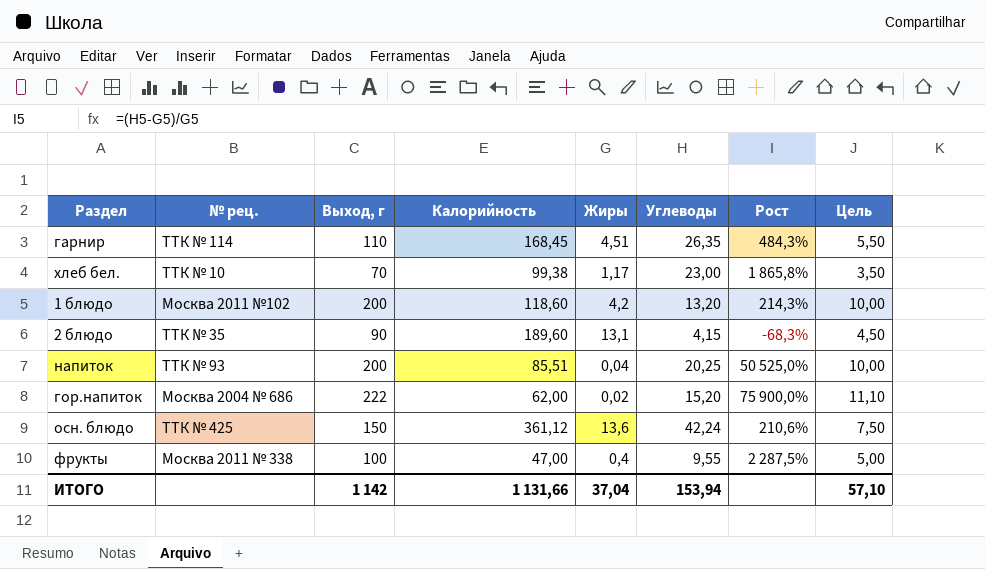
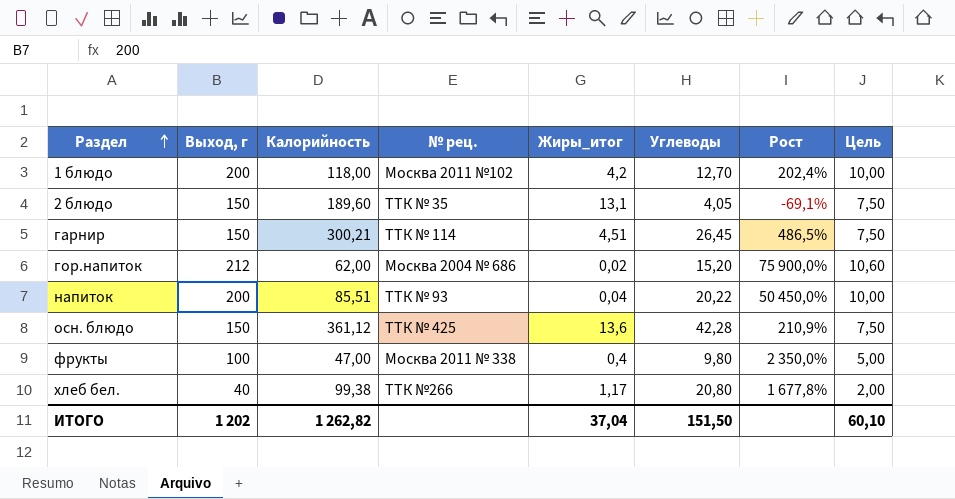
row order: none -> Раздел ascending
column № рец. | position: 2 -> 4
column name: Жиры -> Жиры_итог
1 блюдо | Калорийность: 118,60 -> 118,00
1 блюдо | Углеводы: 13,20 -> 12,70
1 блюдо | Рост: 214,3% -> 202,4%
2 блюдо | Выход, г: 90 -> 150
2 блюдо | Углеводы: 4,15 -> 4,05
2 блюдо | Рост: -68,3% -> -69,1%
2 блюдо | Цель: 4,50 -> 7,50
гарнир | Выход, г: 110 -> 150
гарнир | Калорийность: 168,45 -> 300,21
гарнир | Углеводы: 26,35 -> 26,45
гарнир | Рост: 484,3% -> 486,5%
гарнир | Цель: 5,50 -> 7,50
гор.напиток | Выход, г: 222 -> 212
гор.напиток | Цель: 11,10 -> 10,60
напиток | Углеводы: 20,25 -> 20,22
напиток | Рост: 50 525,0% -> 50 450,0%
осн. блюдо | Углеводы: 42,24 -> 42,28
осн. блюдо | Рост: 210,6% -> 210,9%
фрукты | Углеводы: 9,55 -> 9,80
фрукты | Рост: 2 287,5% -> 2 350,0%
хлеб бел. | Выход, г: 70 -> 40
хлеб бел. | № рец.: ТТК № 10 -> ТТК №266
хлеб бел. | Углеводы: 23,00 -> 20,80
хлеб бел. | Рост: 1 865,8% -> 1 677,8%
хлеб бел. | Цель: 3,50 -> 2,00
ИТОГО | Выход, г: 1 142 -> 1 202
ИТОГО | Калорийность: 1 131,66 -> 1 262,82
ИТОГО | Углеводы: 153,94 -> 151,50
ИТОГО | Цель: 57,10 -> 60,10

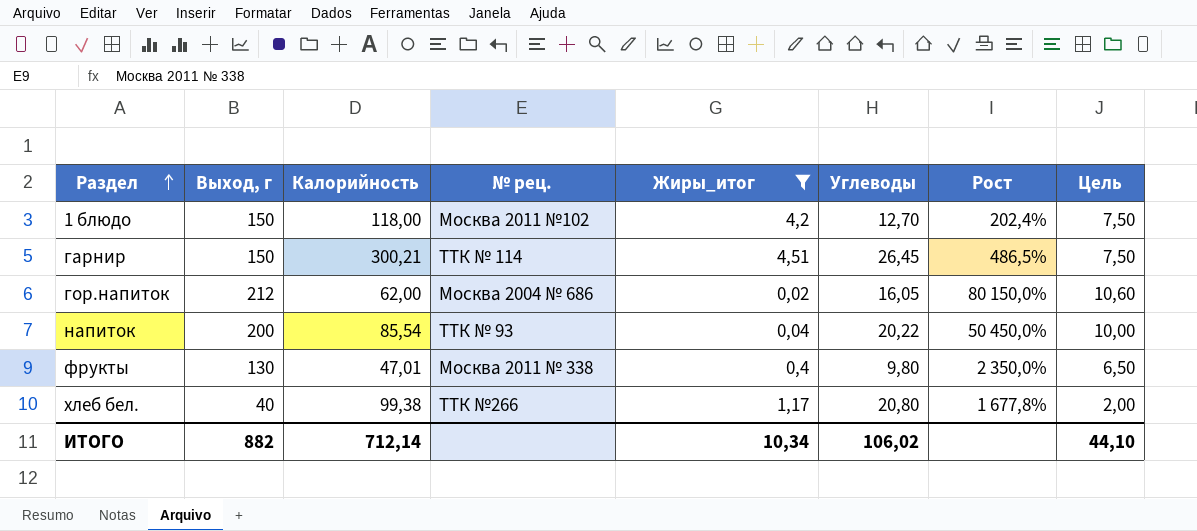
filter: none -> Жиры_итог <= 4,51
1 блюдо | Выход, г: 200 -> 150
1 блюдо | Цель: 10,00 -> 7,50
гор.напиток | Углеводы: 15,20 -> 16,05
гор.напиток | Рост: 75 900,0% -> 80 150,0%
напиток | Калорийность: 85,51 -> 85,54
фрукты | Выход, г: 100 -> 130
фрукты | Калорийность: 47,00 -> 47,01
фрукты | Цель: 5,00 -> 6,50
ИТОГО | Выход, г: 1 202 -> 882
ИТОГО | Калорийность: 1 262,82 -> 712,14
ИТОГО | Жиры_итог: 37,04 -> 10,34
ИТОГО | Углеводы: 151,50 -> 106,02
ИТОГО | Цель: 60,10 -> 44,10

